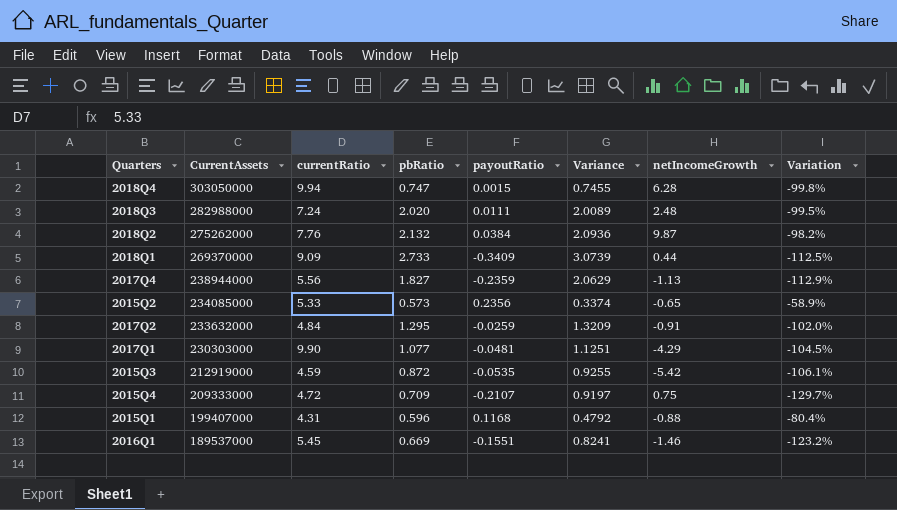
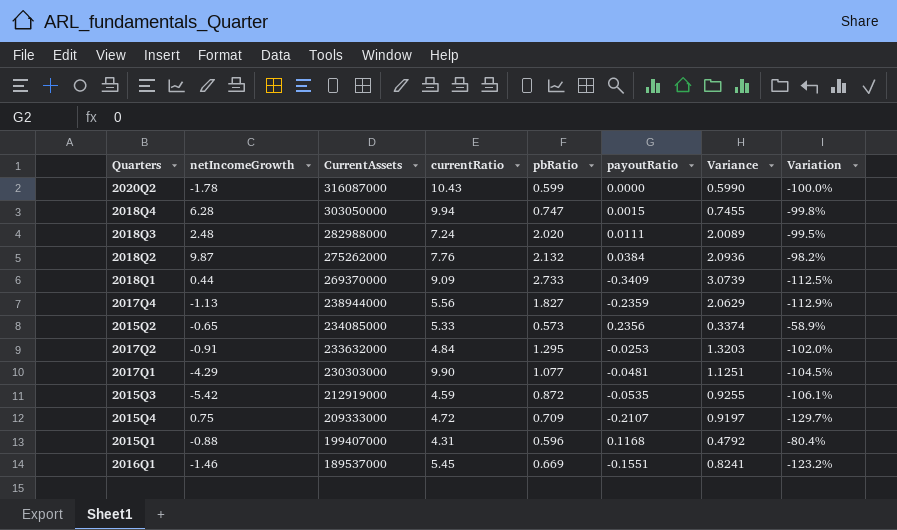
column netIncomeGrowth | position: 7 -> 2
row 2020Q2: none -> -1.78 | 316087000 | 10.43 | 0.599 | 0.0000 | 0.5990 | -100.0%
2017Q2 | payoutRatio: -0.0259 -> -0.0253
2017Q2 | Variance: 1.3209 -> 1.3203

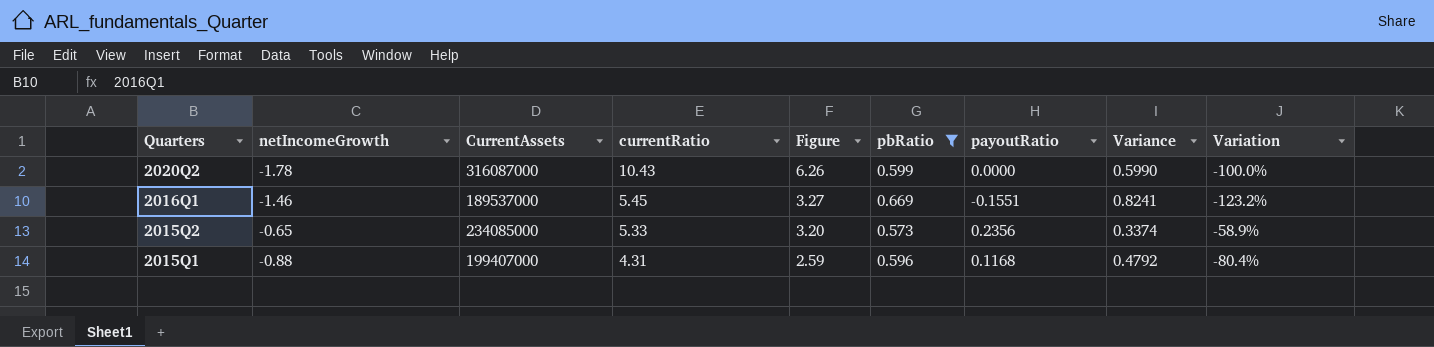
filter: none -> pbRatio <= 0.669
row order: CurrentAssets descending -> Quarters descending
column Figure | formula: none -> [currentRatio] * 0.6

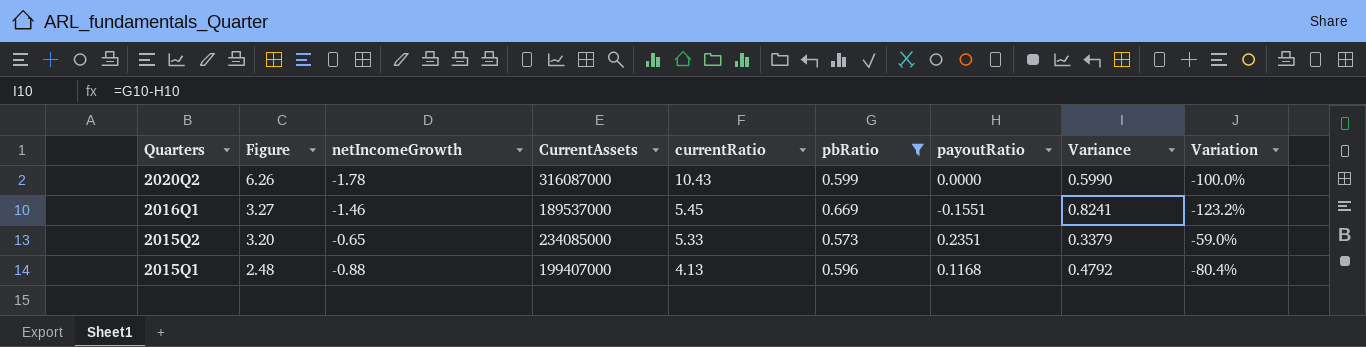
column Figure | position: 5 -> 2
2015Q2 | payoutRatio: 0.2356 -> 0.2351
2015Q2 | Variance: 0.3374 -> 0.3379
2015Q2 | Variation: -58.9% -> -59.0%
2015Q1 | Figure: 2.59 -> 2.48
2015Q1 | currentRatio: 4.31 -> 4.13

